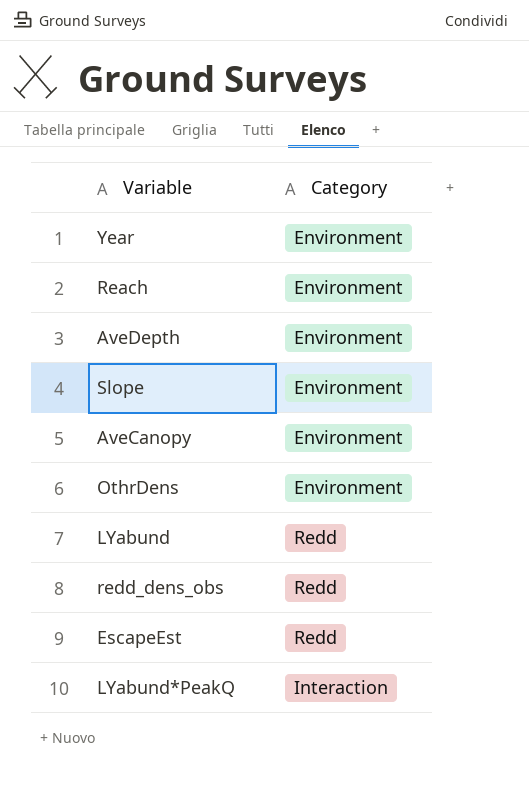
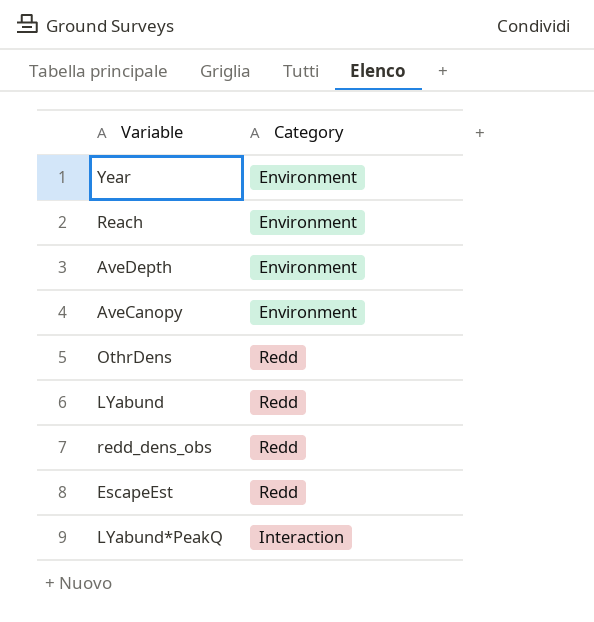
row Slope: Environment -> none
OthrDens | Category: Environment -> Redd

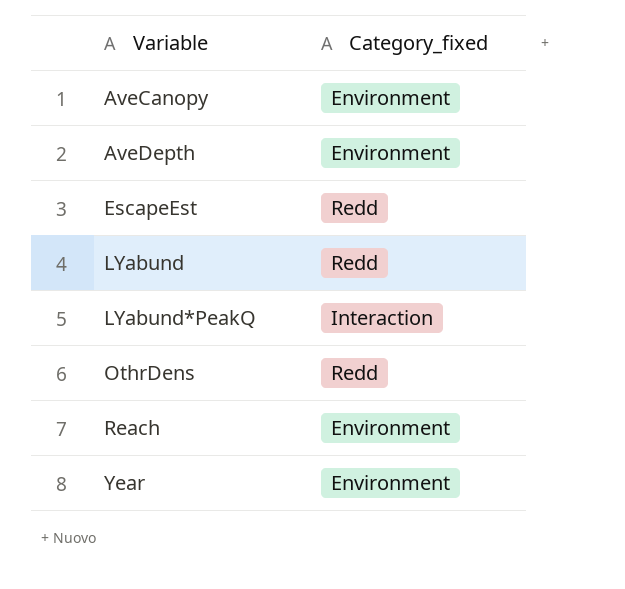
row order: none -> Variable ascending
column name: Category -> Category_fixed
row redd_dens_obs: Redd -> none

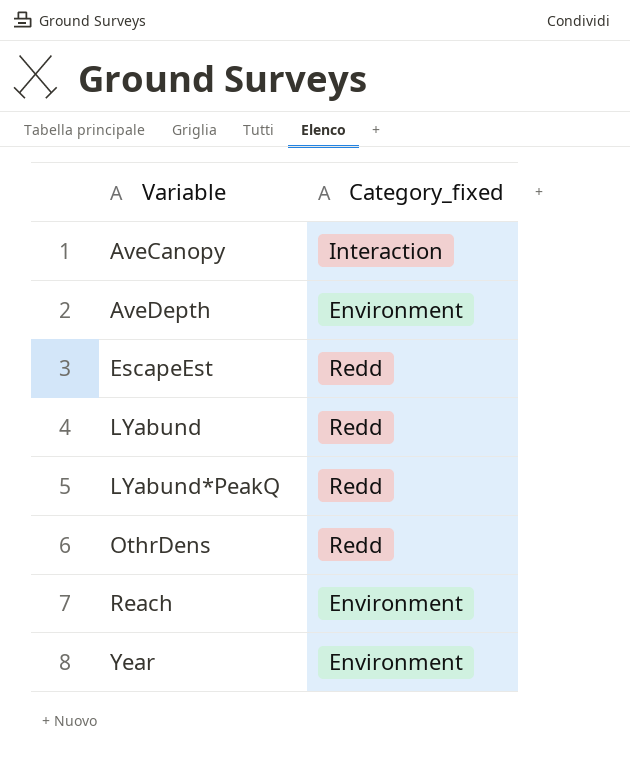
AveCanopy | Category_fixed: Environment -> Interaction
LYabund*PeakQ | Category_fixed: Interaction -> Redd

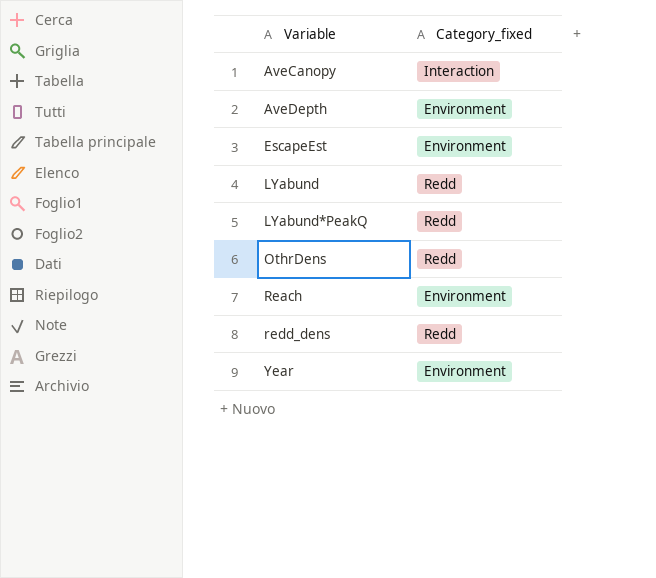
EscapeEst | Category_fixed: Redd -> Environment
row redd_dens: none -> Redd

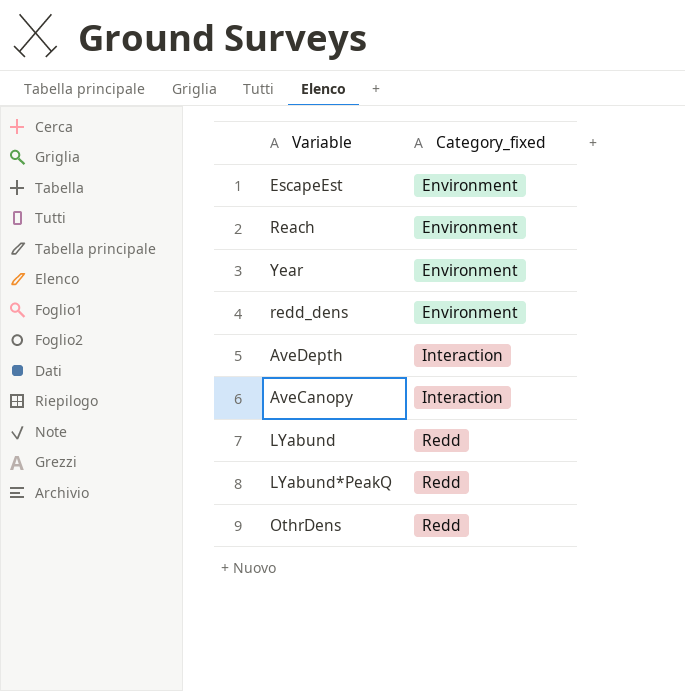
row order: Variable ascending -> Category_fixed ascending
redd_dens | Category_fixed: Redd -> Environment
AveDepth | Category_fixed: Environment -> Interaction

